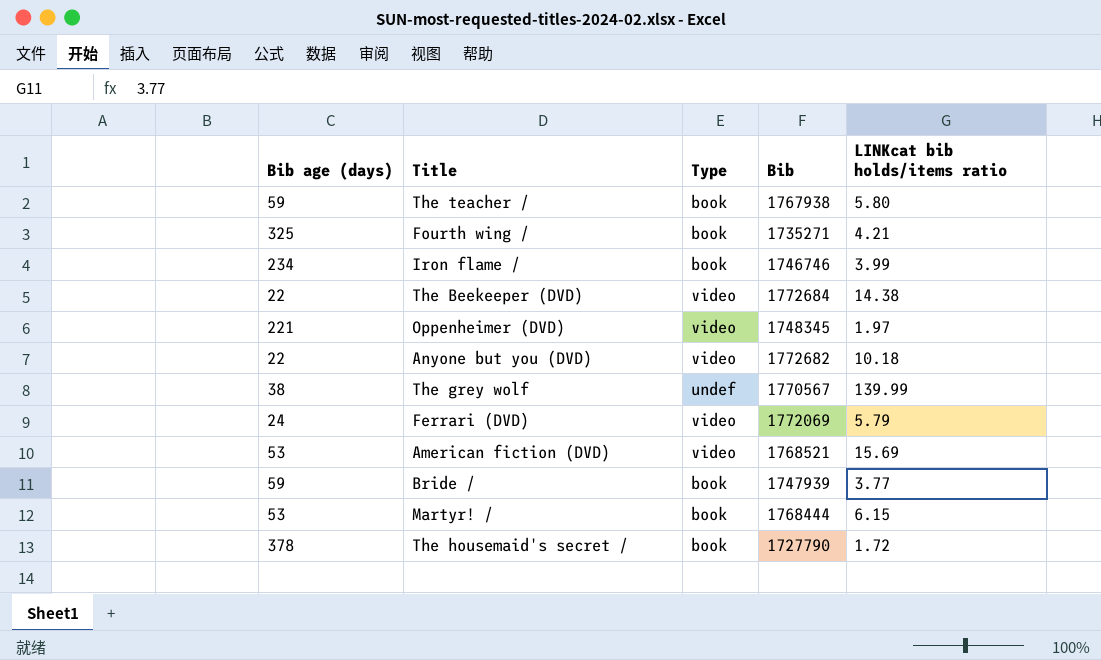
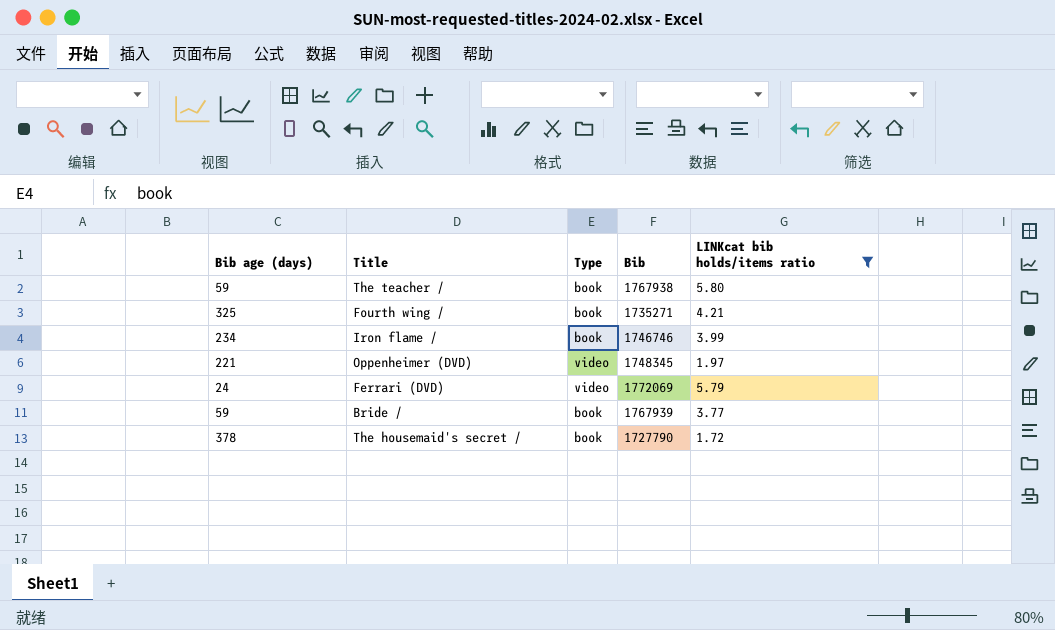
filter: none -> LINKcat bib holds/items ratio <= 5.80
Bride / | Bib: 1747939 -> 1767939

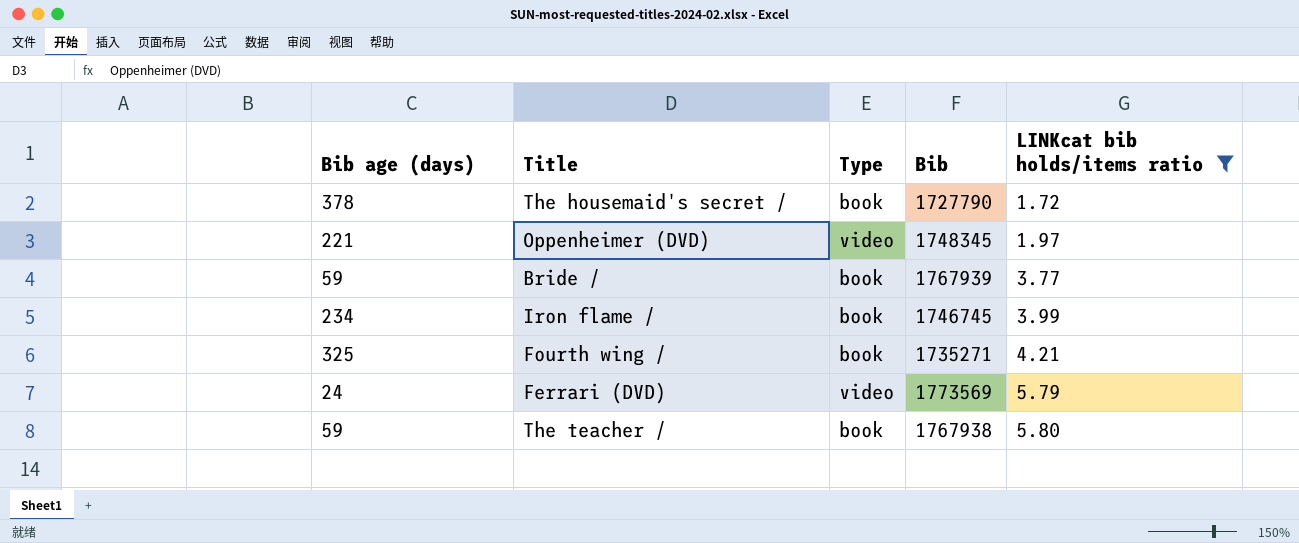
row order: none -> LINKcat bib holds/items ratio ascending
Iron flame / | Bib: 1746746 -> 1746745
Ferrari (DVD) | Bib: 1772069 -> 1773569

